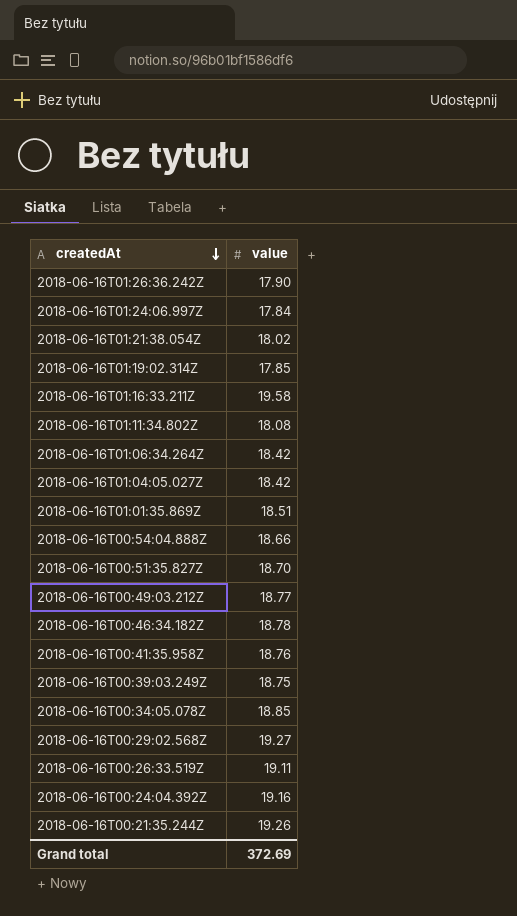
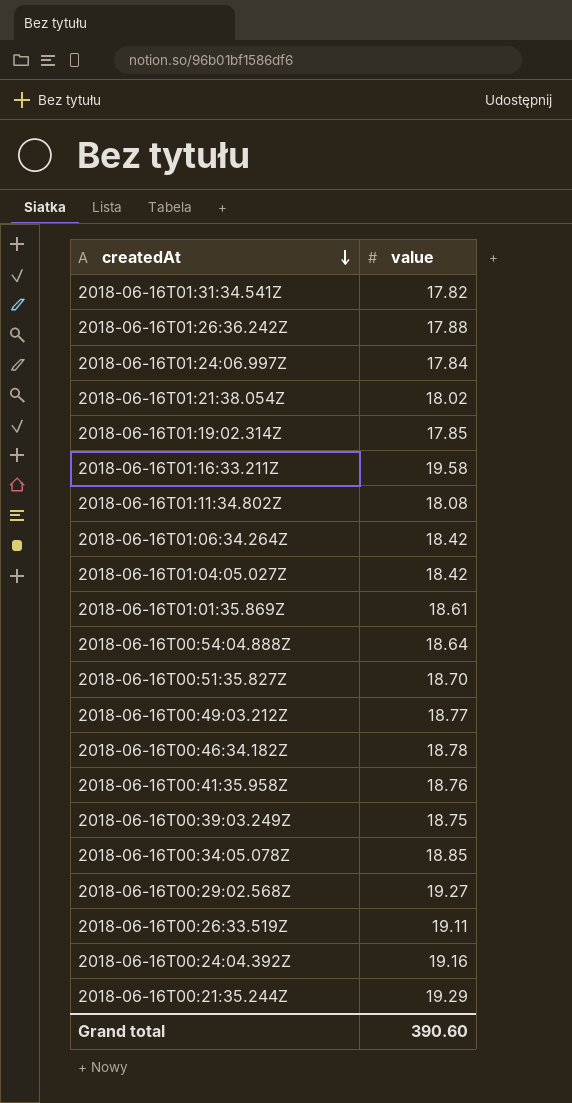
row 2018-06-16T01:31:34.541Z: none -> 17.82
2018-06-16T01:26:36.242Z | value: 17.90 -> 17.88
2018-06-16T01:01:35.869Z | value: 18.51 -> 18.61
2018-06-16T00:54:04.888Z | value: 18.66 -> 18.64
2018-06-16T00:21:35.244Z | value: 19.26 -> 19.29
Grand total | value: 372.69 -> 390.60

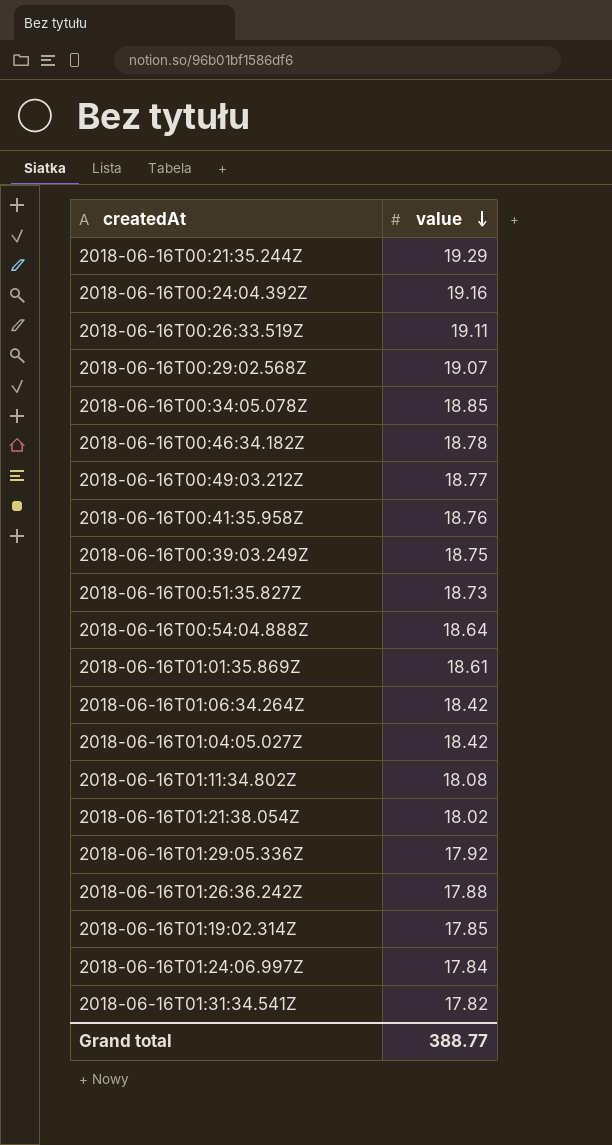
row order: createdAt descending -> value descending
row 2018-06-16T01:16:33.211Z: 19.58 -> none
2018-06-16T00:29:02.568Z | value: 19.27 -> 19.07
2018-06-16T00:51:35.827Z | value: 18.70 -> 18.73
row 2018-06-16T01:29:05.336Z: none -> 17.92
Grand total | value: 390.60 -> 388.77

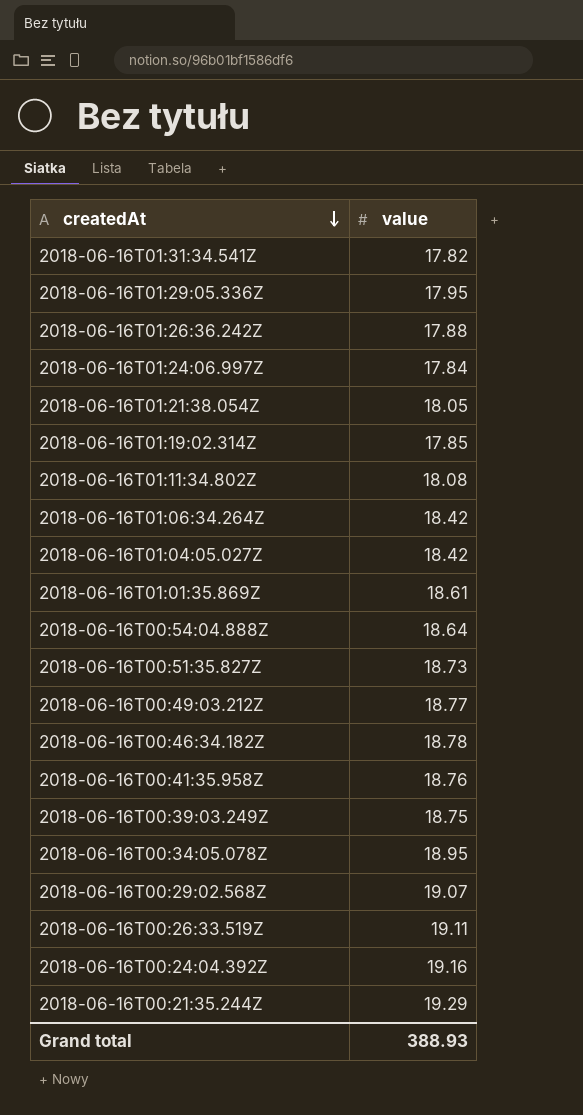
row order: value descending -> createdAt descending
2018-06-16T01:29:05.336Z | value: 17.92 -> 17.95
2018-06-16T01:21:38.054Z | value: 18.02 -> 18.05
2018-06-16T00:34:05.078Z | value: 18.85 -> 18.95
Grand total | value: 388.77 -> 388.93

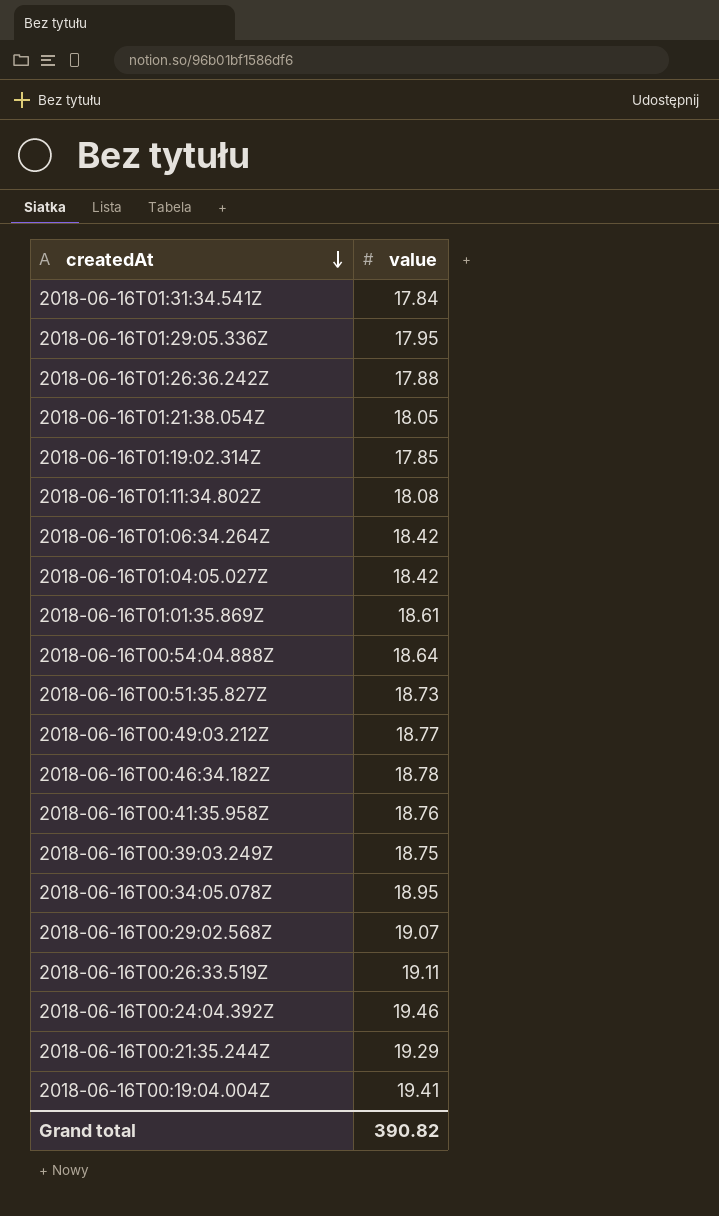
row 2018-06-16T01:24:06.997Z: 17.84 -> none
2018-06-16T01:31:34.541Z | value: 17.82 -> 17.84
2018-06-16T00:24:04.392Z | value: 19.16 -> 19.46
row 2018-06-16T00:19:04.004Z: none -> 19.41
Grand total | value: 388.93 -> 390.82

